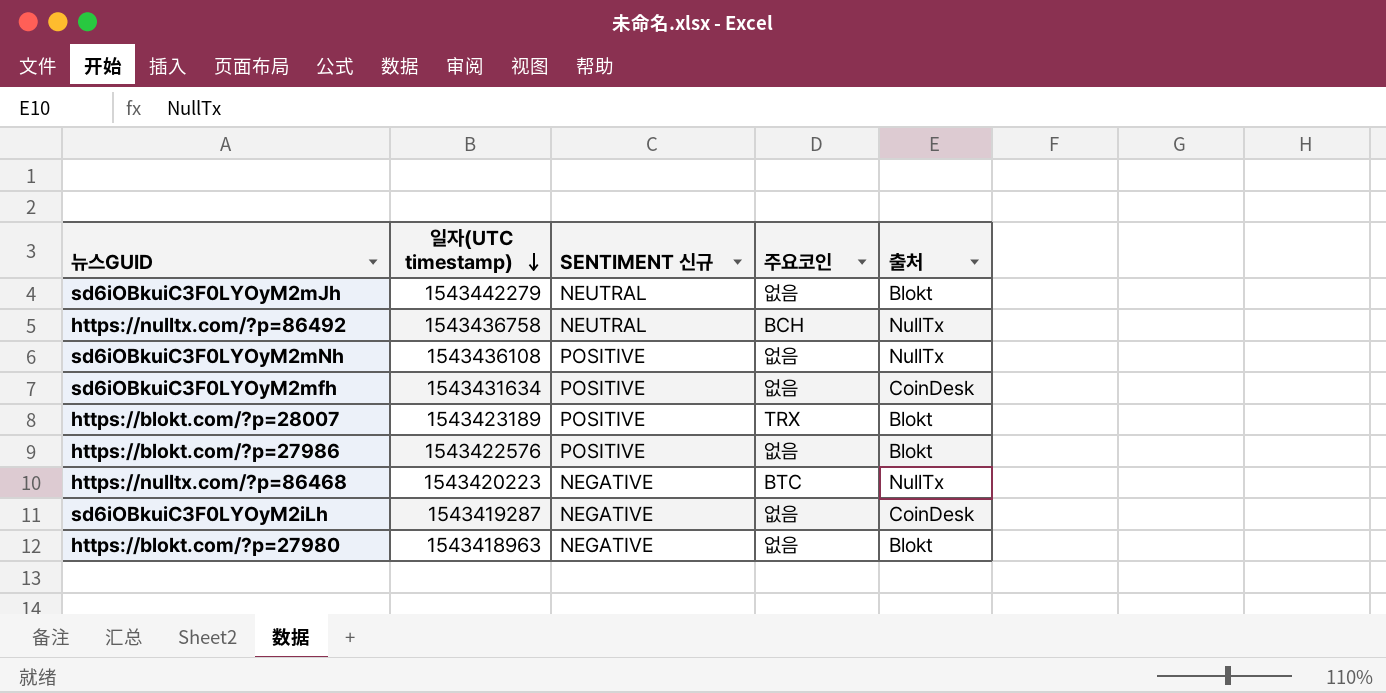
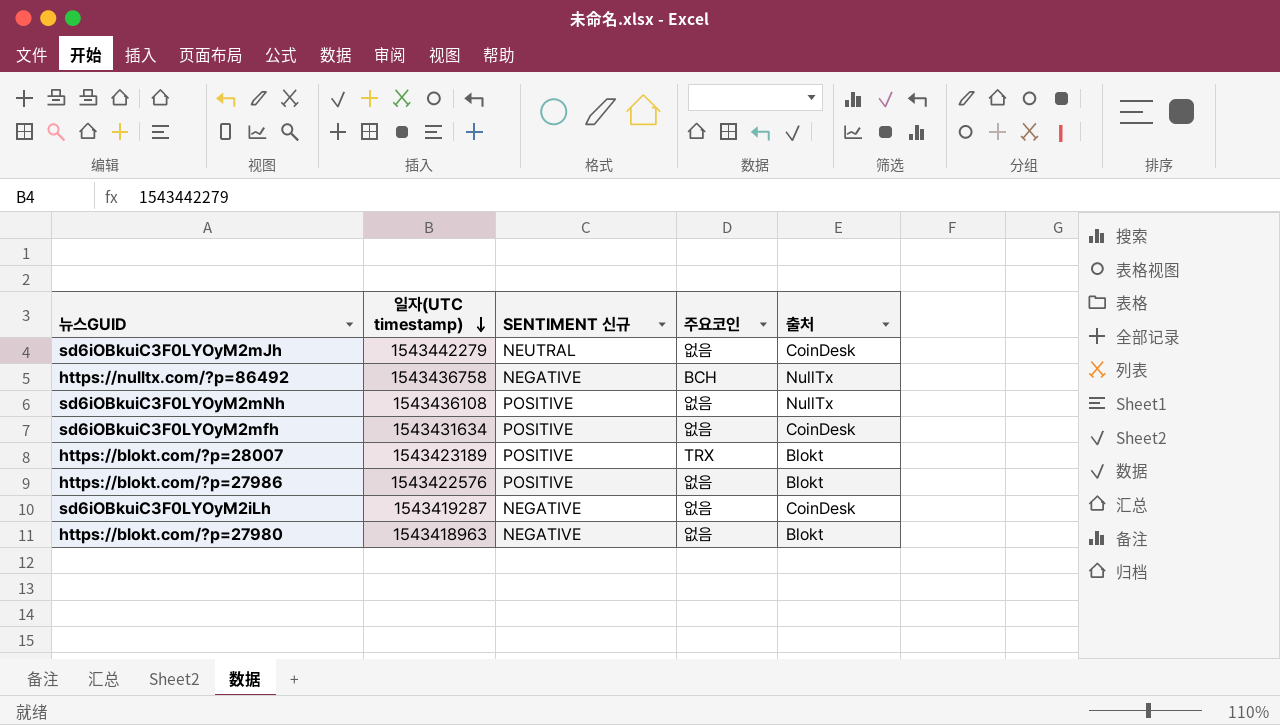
row https://nulltx.com/?p=86468: 1543420223 | NEGATIVE | BTC | NullTx -> none
sd6iOBkuiC3F0LYOyM2mJh | 출처: Blokt -> CoinDesk
https://nulltx.com/?p=86492 | SENTIMENT 신규: NEUTRAL -> NEGATIVE

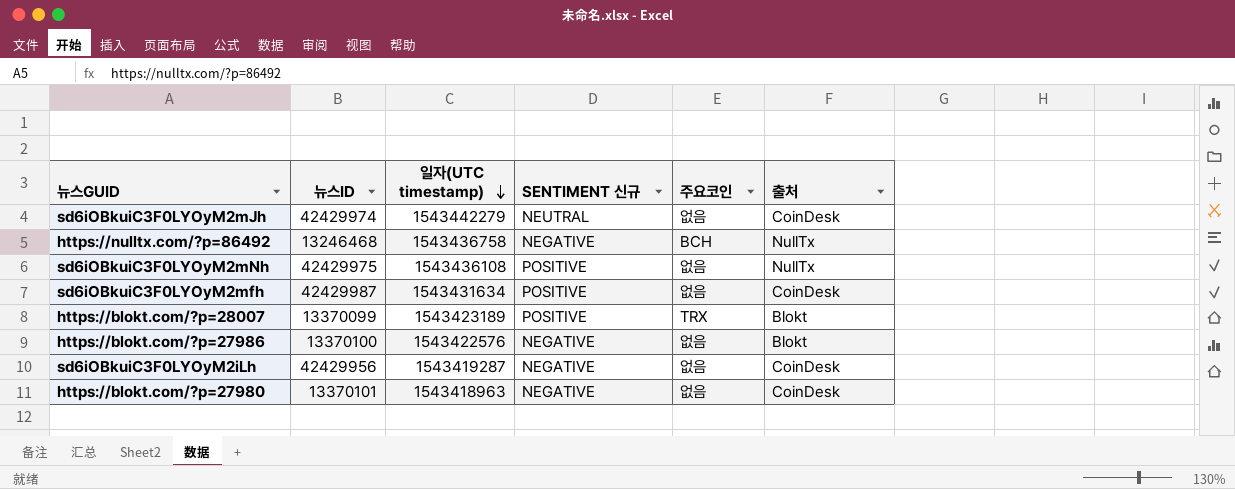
column 뉴스ID | position: none -> 2
https://blokt.com/?p=27986 | SENTIMENT 신규: POSITIVE -> NEGATIVE
https://blokt.com/?p=27980 | 출처: Blokt -> CoinDesk

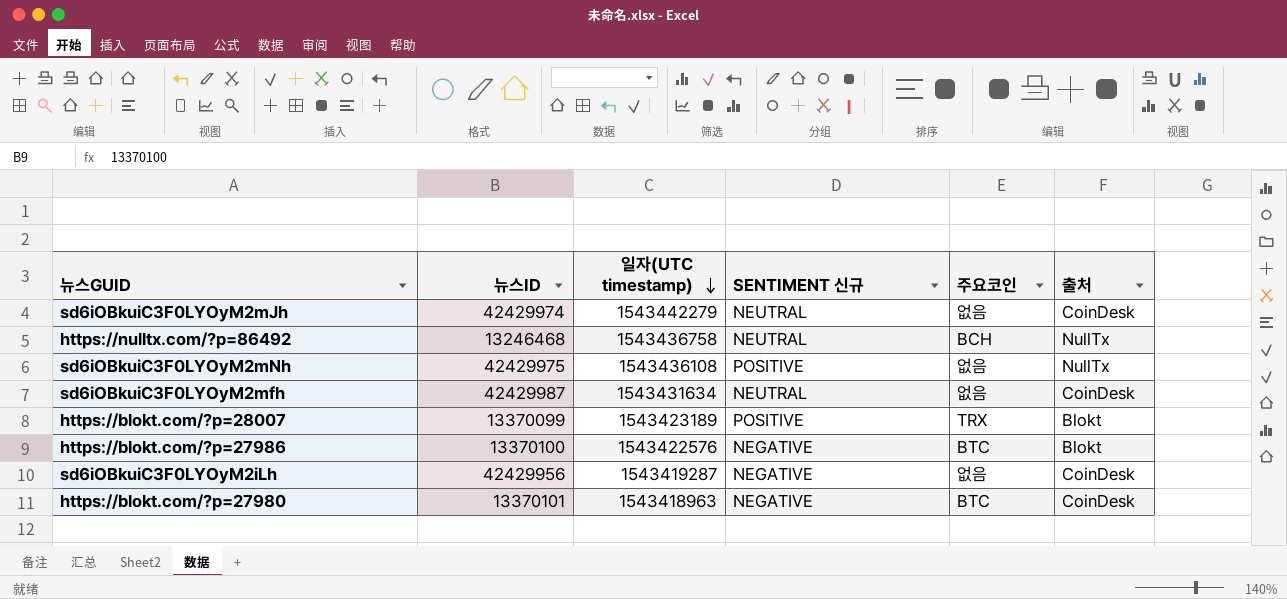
https://nulltx.com/?p=86492 | SENTIMENT 신규: NEGATIVE -> NEUTRAL
sd6iOBkuiC3F0LYOyM2mfh | SENTIMENT 신규: POSITIVE -> NEUTRAL
https://blokt.com/?p=27986 | 주요코인: 없음 -> BTC
https://blokt.com/?p=27980 | 주요코인: 없음 -> BTC

